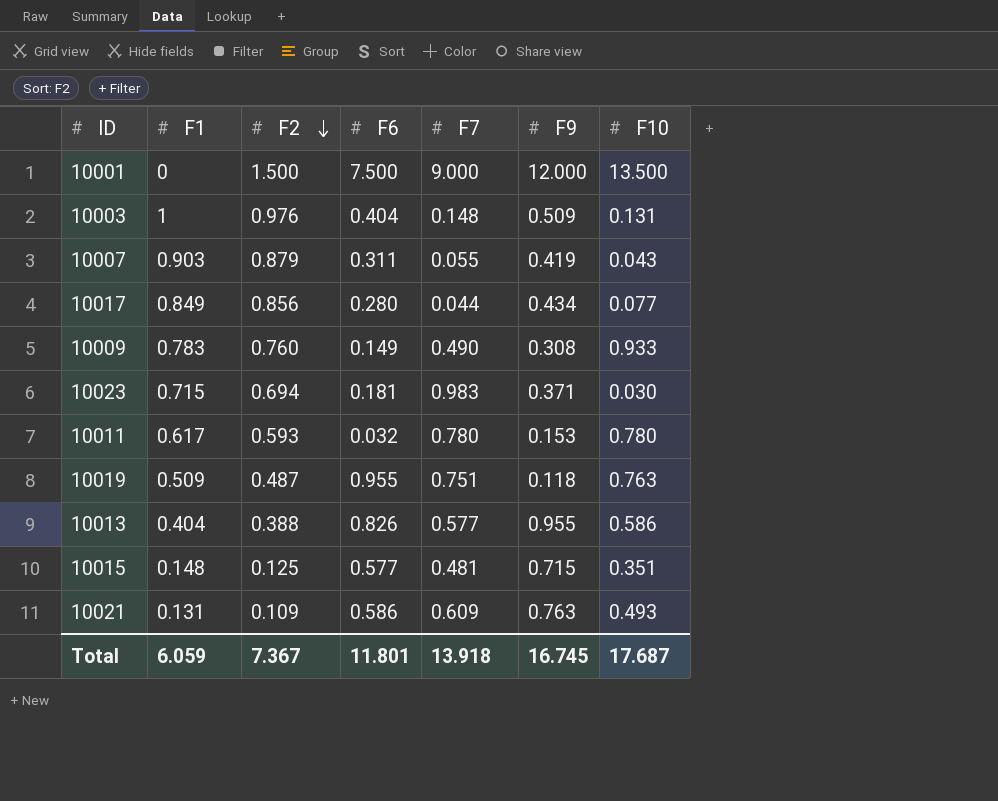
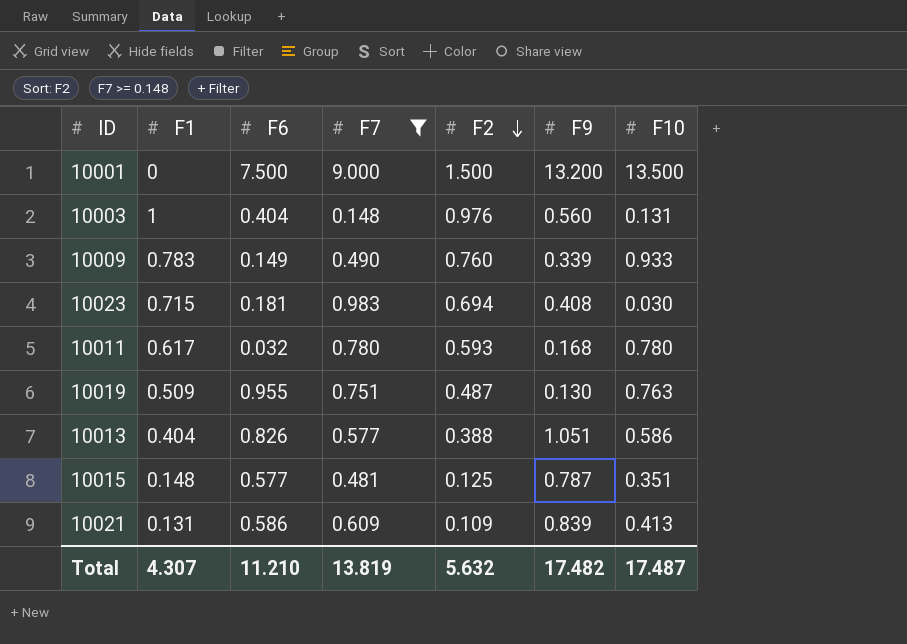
filter: none -> F7 >= 0.148
column F2 | position: 3 -> 5
10001 | F9: 12.000 -> 13.200
10003 | F9: 0.509 -> 0.560
10009 | F9: 0.308 -> 0.339
10023 | F9: 0.371 -> 0.408
10011 | F9: 0.153 -> 0.168
10019 | F9: 0.118 -> 0.130
10013 | F9: 0.955 -> 1.051
10015 | F9: 0.715 -> 0.787
10021 | F9: 0.763 -> 0.839
10021 | F10: 0.493 -> 0.413
Total | F1: 6.059 -> 4.307
Total | F6: 11.801 -> 11.210
Total | F7: 13.918 -> 13.819
Total | F2: 7.367 -> 5.632
Total | F9: 16.745 -> 17.482
Total | F10: 17.687 -> 17.487

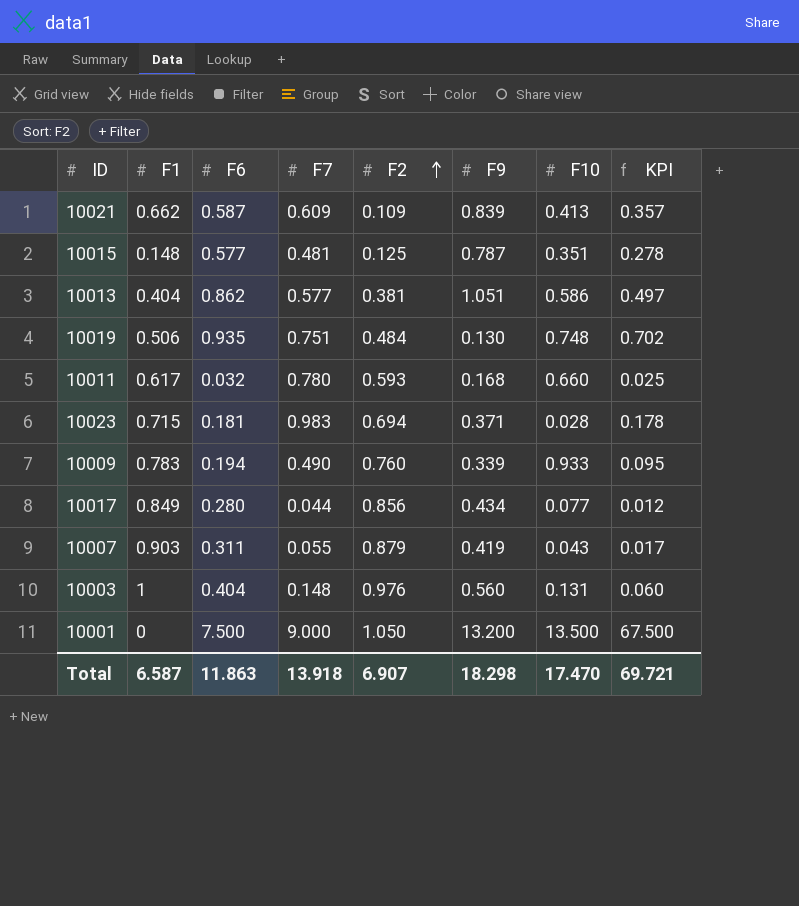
filter: F7 >= 0.148 -> none
row order: F2 descending -> F2 ascending
column KPI | formula: none -> [F6] * [F7]
10021 | F1: 0.131 -> 0.662
10021 | F6: 0.586 -> 0.587
10013 | F6: 0.826 -> 0.862
10013 | F2: 0.388 -> 0.381
10019 | F1: 0.509 -> 0.506
10019 | F6: 0.955 -> 0.935
10019 | F2: 0.487 -> 0.484
10019 | F10: 0.763 -> 0.748
10011 | F10: 0.780 -> 0.660
10023 | F9: 0.408 -> 0.371
10023 | F10: 0.030 -> 0.028
10009 | F6: 0.149 -> 0.194
10001 | F2: 1.500 -> 1.050
Total | F1: 4.307 -> 6.587
Total | F6: 11.210 -> 11.863
Total | F7: 13.819 -> 13.918
Total | F2: 5.632 -> 6.907
Total | F9: 17.482 -> 18.298
Total | F10: 17.487 -> 17.470

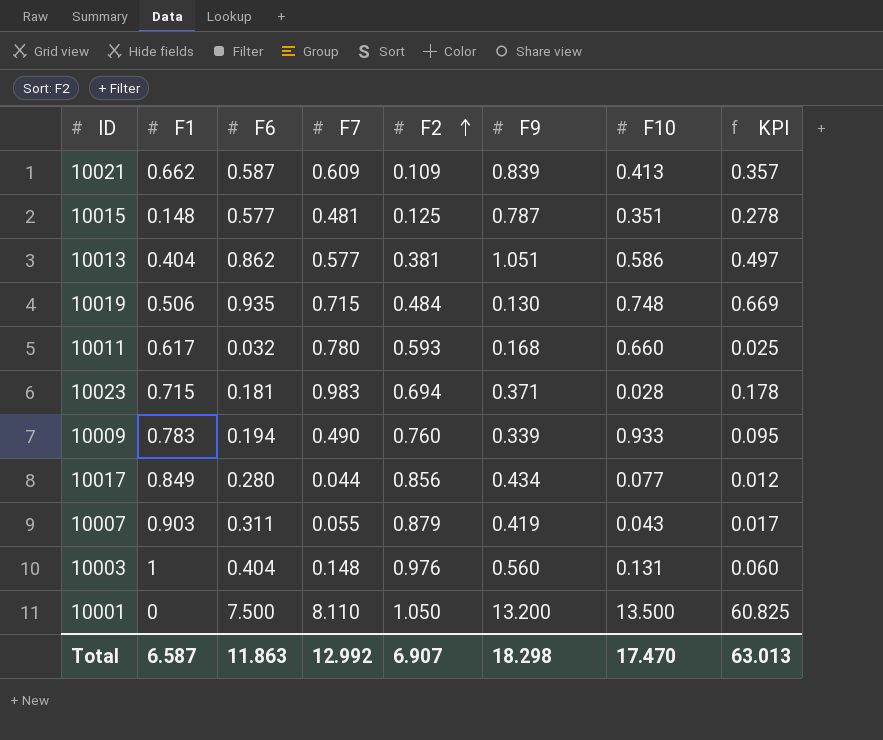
10019 | F7: 0.751 -> 0.715
10019 | KPI: 0.702 -> 0.669
10001 | F7: 9.000 -> 8.110
10001 | KPI: 67.500 -> 60.825
Total | F7: 13.918 -> 12.992
Total | KPI: 69.721 -> 63.013

